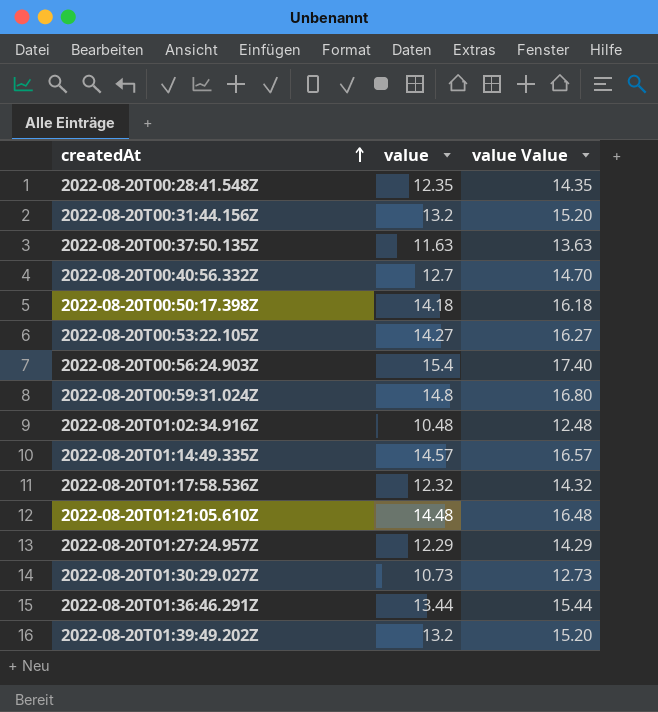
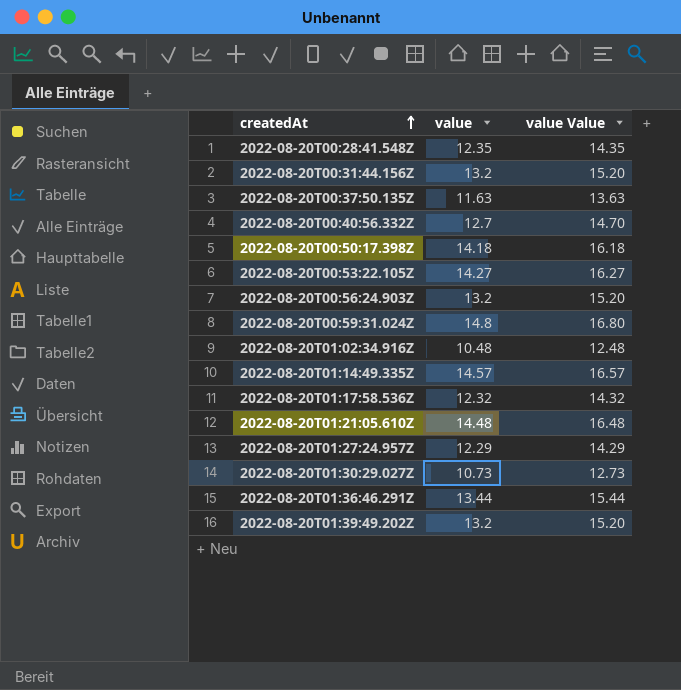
2022-08-20T00:56:24.903Z | value: 15.4 -> 13.2
2022-08-20T00:56:24.903Z | value Value: 17.40 -> 15.20

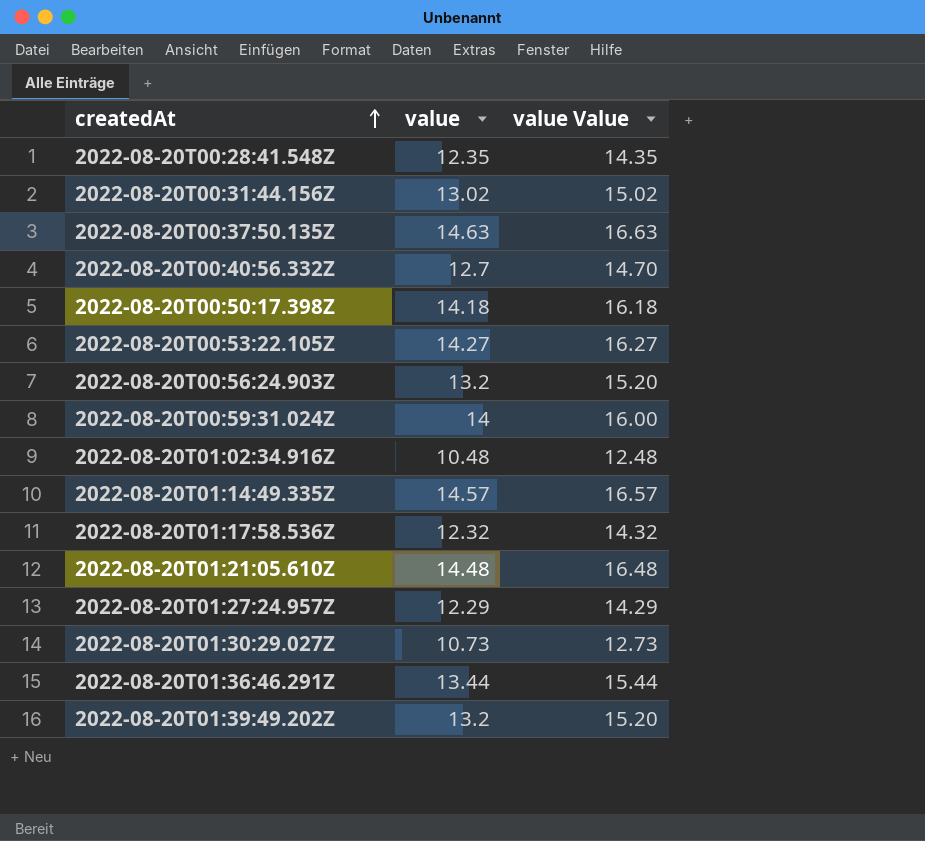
2022-08-20T00:31:44.156Z | value: 13.2 -> 13.02
2022-08-20T00:31:44.156Z | value Value: 15.20 -> 15.02
2022-08-20T00:37:50.135Z | value: 11.63 -> 14.63
2022-08-20T00:37:50.135Z | value Value: 13.63 -> 16.63
2022-08-20T00:59:31.024Z | value: 14.8 -> 14
2022-08-20T00:59:31.024Z | value Value: 16.80 -> 16.00

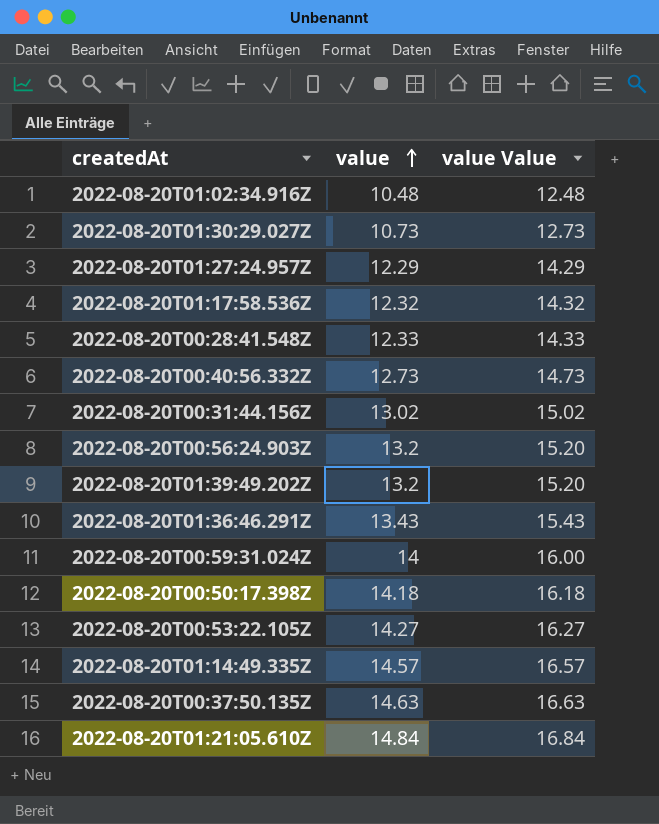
row order: createdAt ascending -> value ascending
2022-08-20T00:28:41.548Z | value: 12.35 -> 12.33
2022-08-20T00:28:41.548Z | value Value: 14.35 -> 14.33
2022-08-20T00:40:56.332Z | value: 12.7 -> 12.73
2022-08-20T00:40:56.332Z | value Value: 14.70 -> 14.73
2022-08-20T01:36:46.291Z | value: 13.44 -> 13.43
2022-08-20T01:36:46.291Z | value Value: 15.44 -> 15.43
2022-08-20T01:21:05.610Z | value: 14.48 -> 14.84
2022-08-20T01:21:05.610Z | value Value: 16.48 -> 16.84

